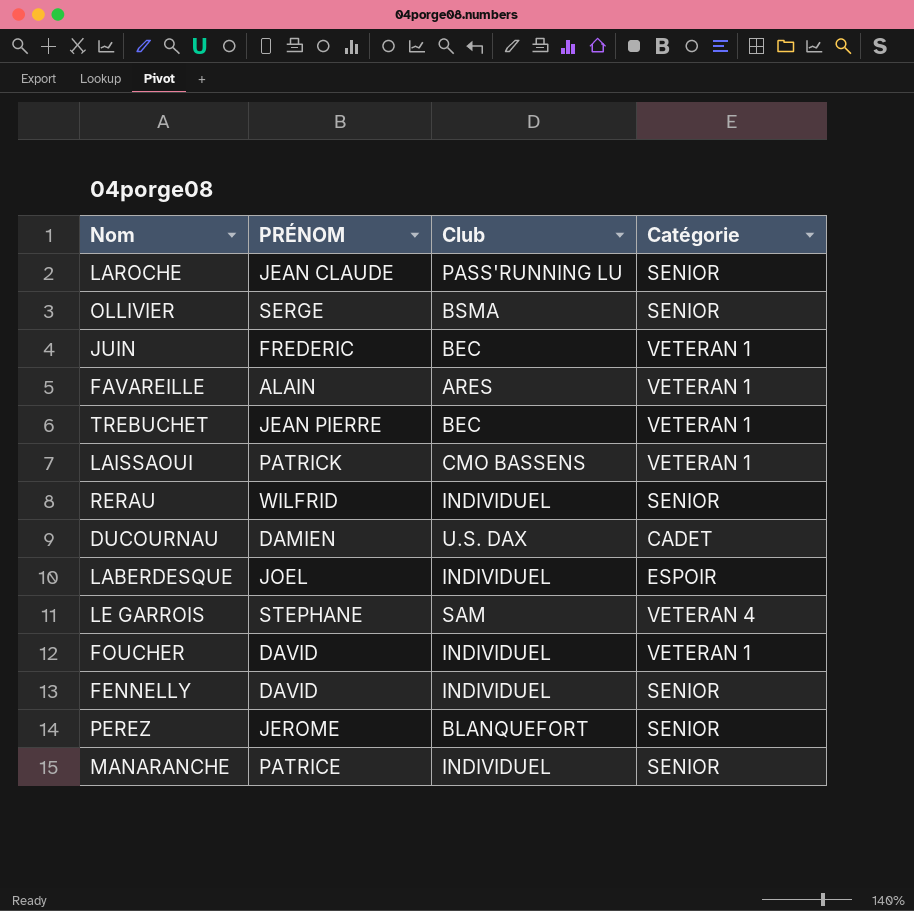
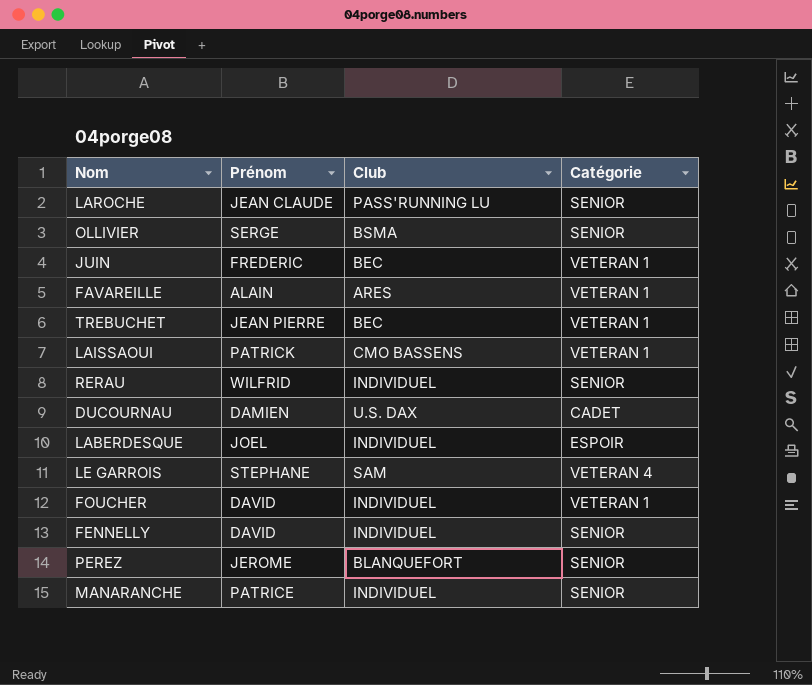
column name: PRÉNOM -> Prénom

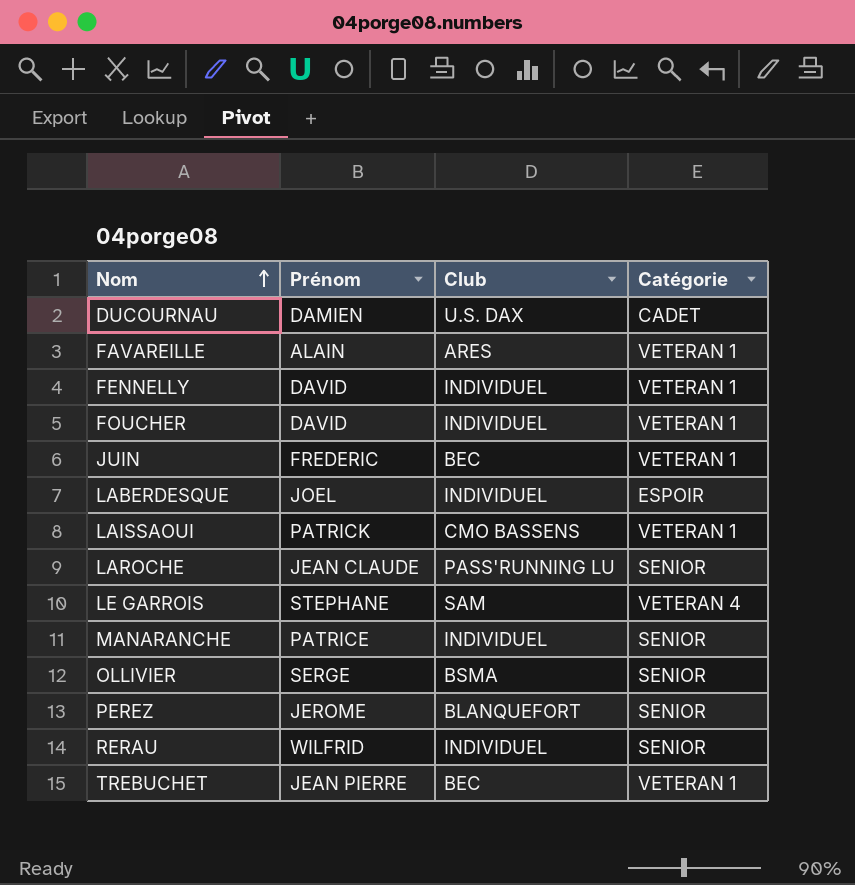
row order: none -> Nom ascending
FENNELLY | Catégorie: SENIOR -> VETERAN 1

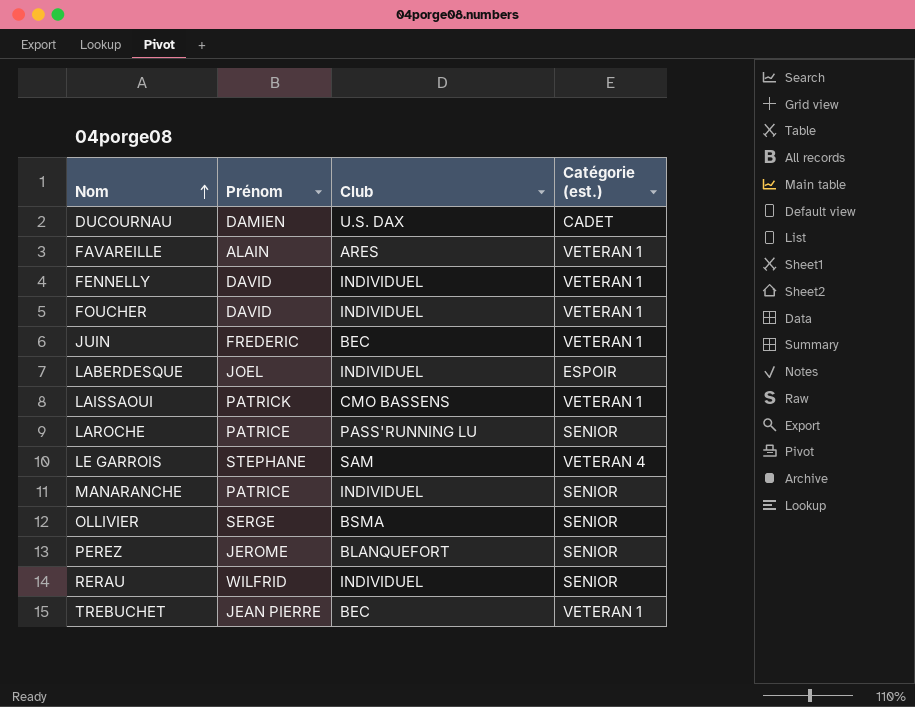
column name: Catégorie -> Catégorie (est.)
LAROCHE | Prénom: JEAN CLAUDE -> PATRICE

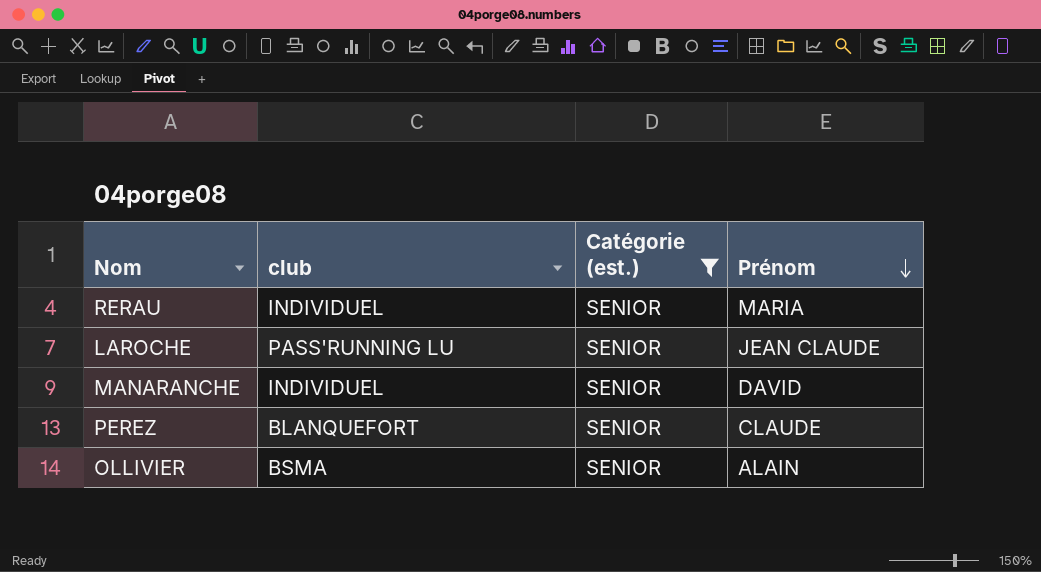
filter: none -> Catégorie (est.) = SENIOR
row order: Nom ascending -> Prénom descending
column name: Club -> club
column Prénom | position: 2 -> 4
RERAU | Prénom: WILFRID -> MARIA
LAROCHE | Prénom: PATRICE -> JEAN CLAUDE
MANARANCHE | Prénom: PATRICE -> DAVID
PEREZ | Prénom: JEROME -> CLAUDE
OLLIVIER | Prénom: SERGE -> ALAIN

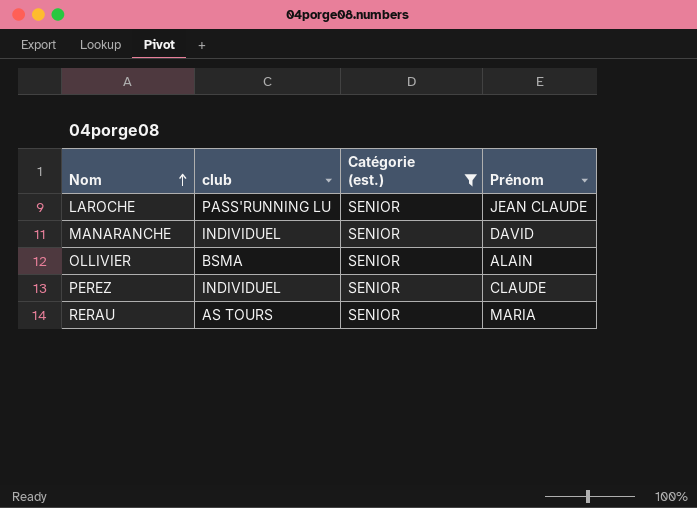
row order: Prénom descending -> Nom ascending
PEREZ | club: BLANQUEFORT -> INDIVIDUEL
RERAU | club: INDIVIDUEL -> AS TOURS

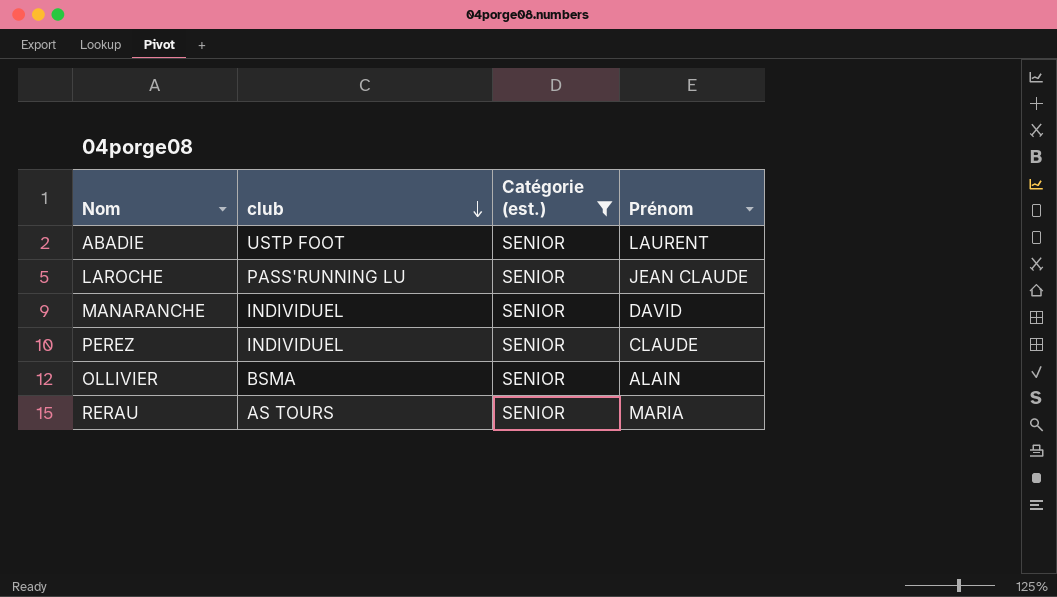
row order: Nom ascending -> club descending
row ABADIE: none -> USTP FOOT | SENIOR | LAURENT

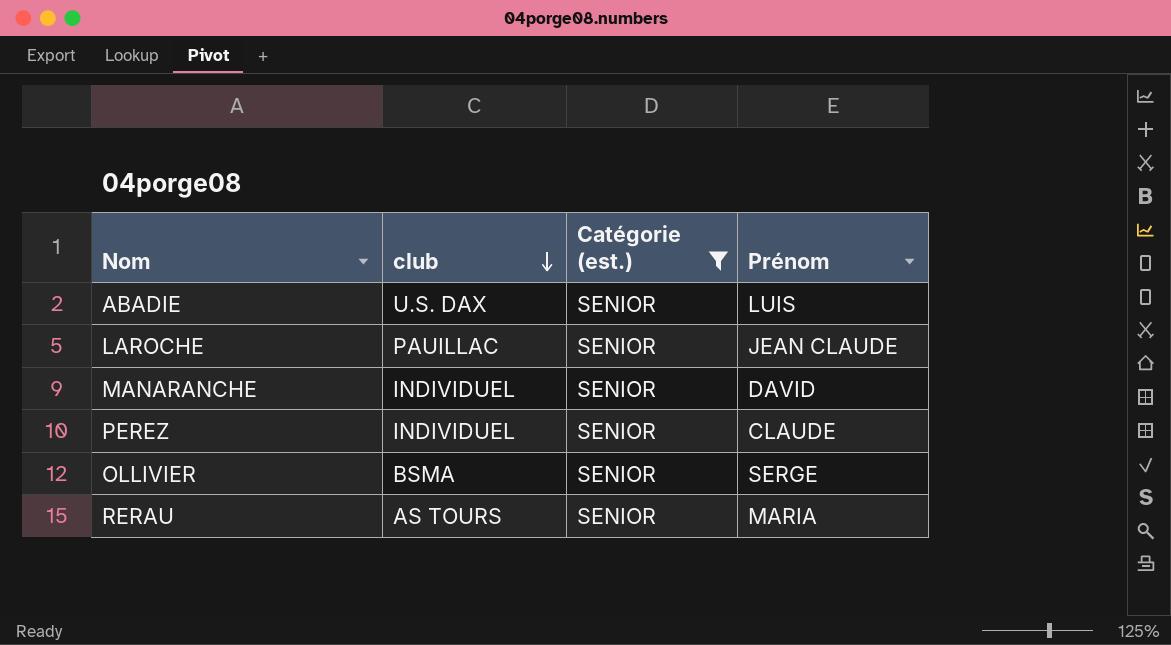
ABADIE | club: USTP FOOT -> U.S. DAX
ABADIE | Prénom: LAURENT -> LUIS
LAROCHE | club: PASS'RUNNING LU -> PAUILLAC
OLLIVIER | Prénom: ALAIN -> SERGE

